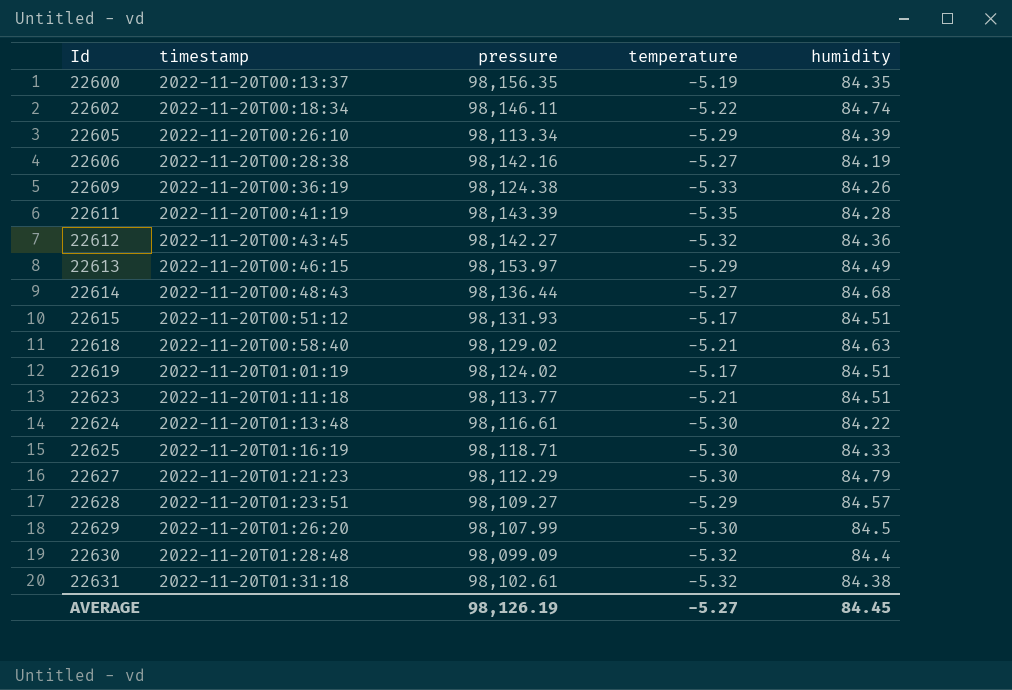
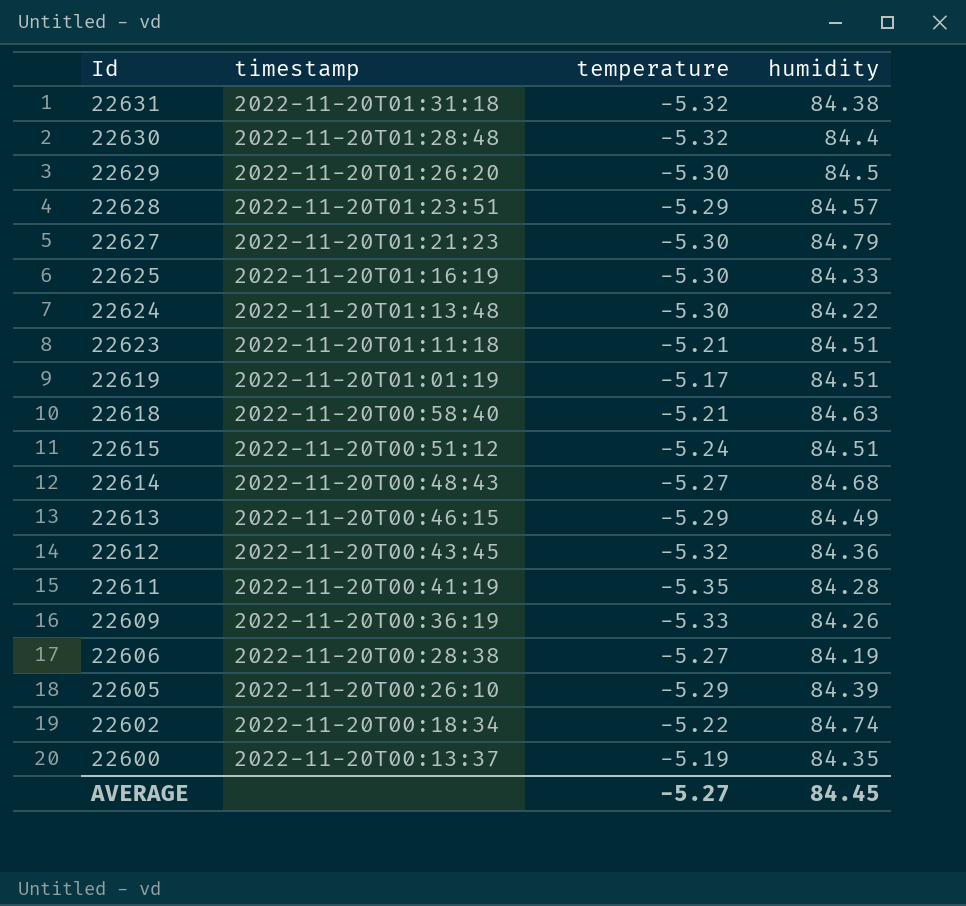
row order: Id ascending -> Id descending
column pressure | position: 3 -> none
22615 | temperature: -5.17 -> -5.24

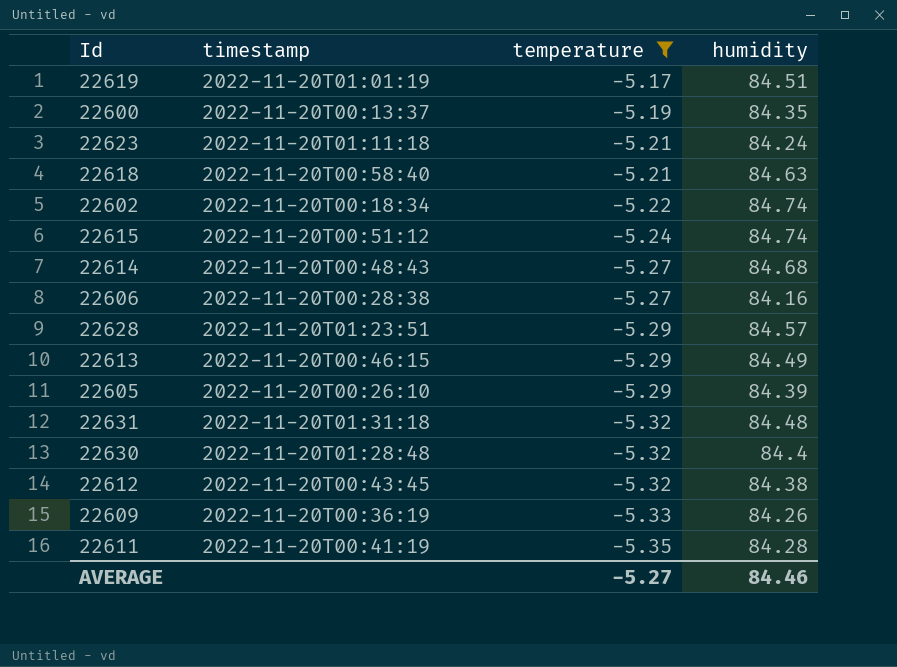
filter: none -> temperature != -5.30
row order: Id descending -> temperature descending
22623 | humidity: 84.51 -> 84.24
22615 | humidity: 84.51 -> 84.74
22606 | humidity: 84.19 -> 84.16
22631 | humidity: 84.38 -> 84.48
22612 | humidity: 84.36 -> 84.38
AVERAGE | humidity: 84.45 -> 84.46

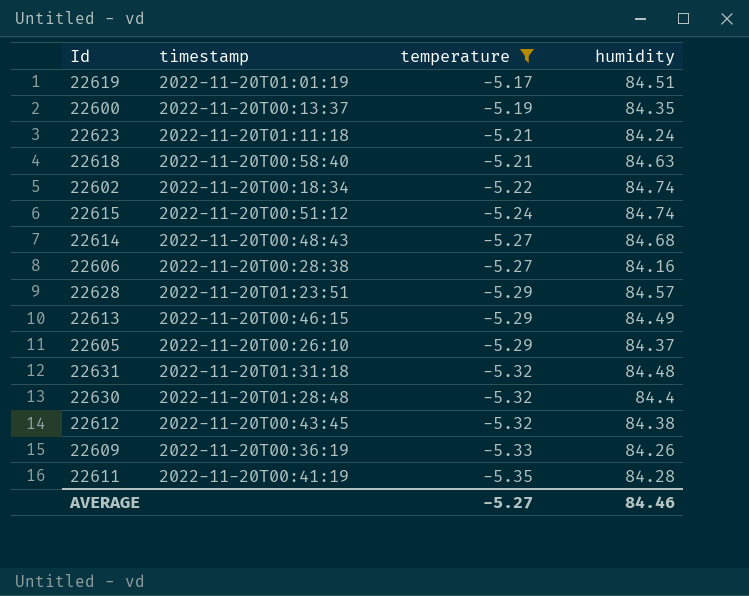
22605 | humidity: 84.39 -> 84.37

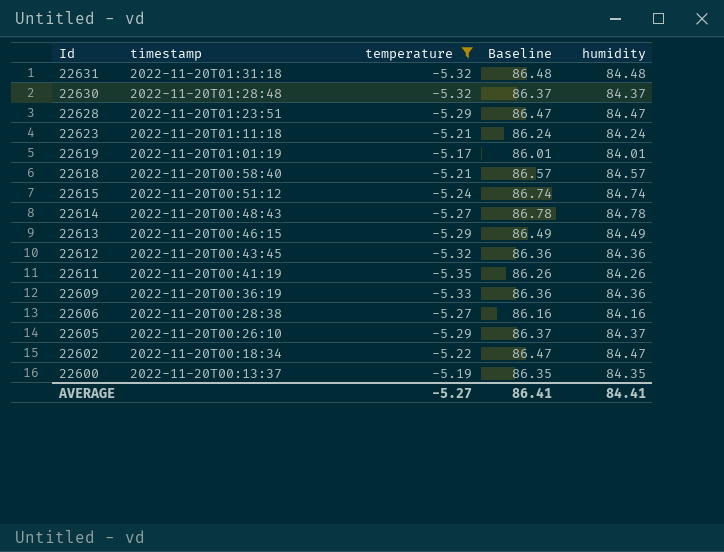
row order: temperature descending -> Id descending
column Baseline | formula: none -> [humidity] + 2
22630 | humidity: 84.4 -> 84.37
22628 | humidity: 84.57 -> 84.47
22619 | humidity: 84.51 -> 84.01
22618 | humidity: 84.63 -> 84.57
22614 | humidity: 84.68 -> 84.78
22612 | humidity: 84.38 -> 84.36
22611 | humidity: 84.28 -> 84.26
22609 | humidity: 84.26 -> 84.36
22602 | humidity: 84.74 -> 84.47
AVERAGE | humidity: 84.46 -> 84.41

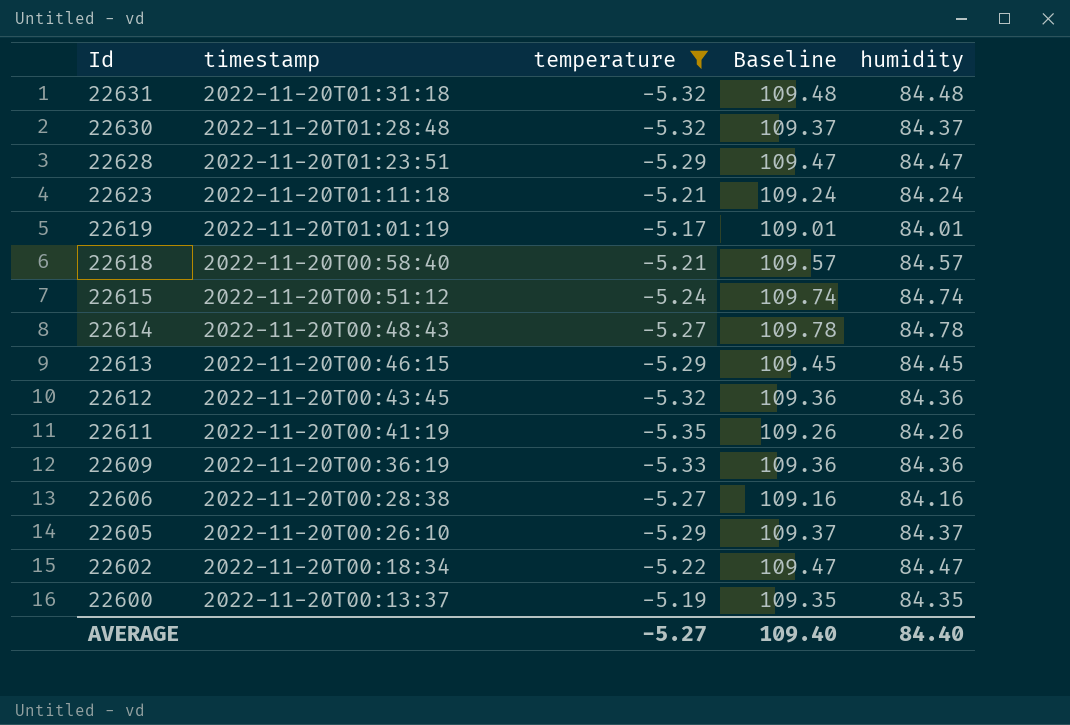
column Baseline | formula: [humidity] + 2 -> [humidity] + 25
22613 | humidity: 84.49 -> 84.45
AVERAGE | Baseline: 86.41 -> 109.40
AVERAGE | humidity: 84.41 -> 84.40

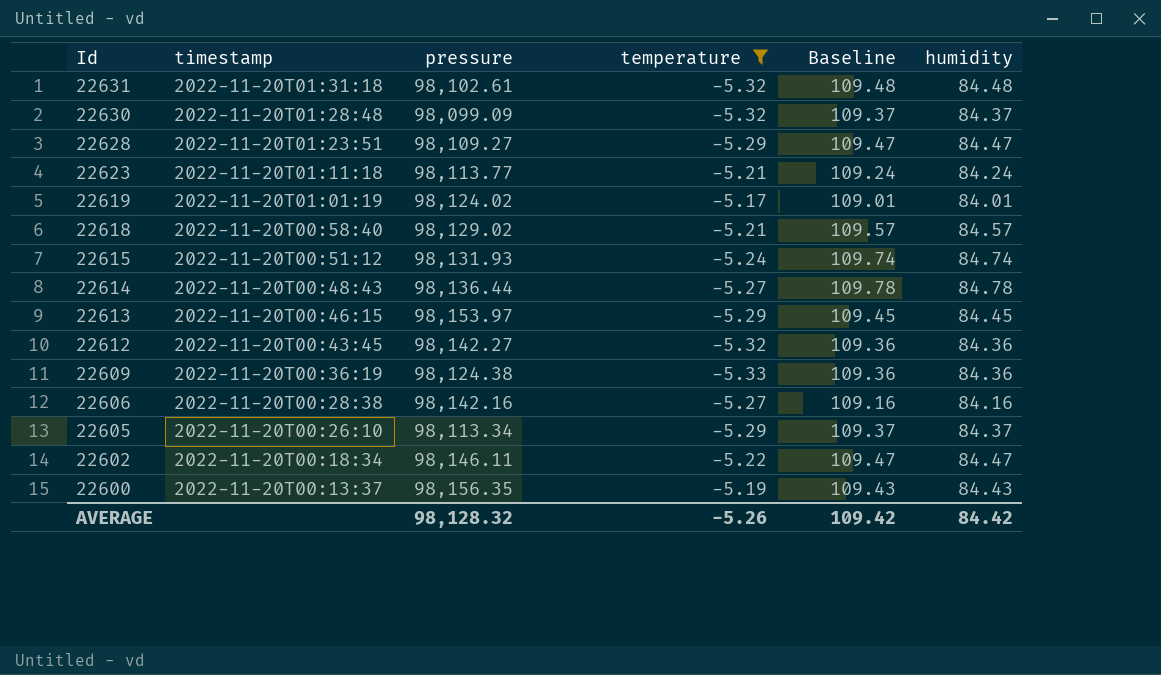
column pressure | position: none -> 3
row 22611: 2022-11-20T00:41:19 | -5.35 | 109.26 | 84.26 -> none
22600 | Baseline: 109.35 -> 109.43
22600 | humidity: 84.35 -> 84.43
AVERAGE | temperature: -5.27 -> -5.26
AVERAGE | Baseline: 109.40 -> 109.42
AVERAGE | humidity: 84.40 -> 84.42

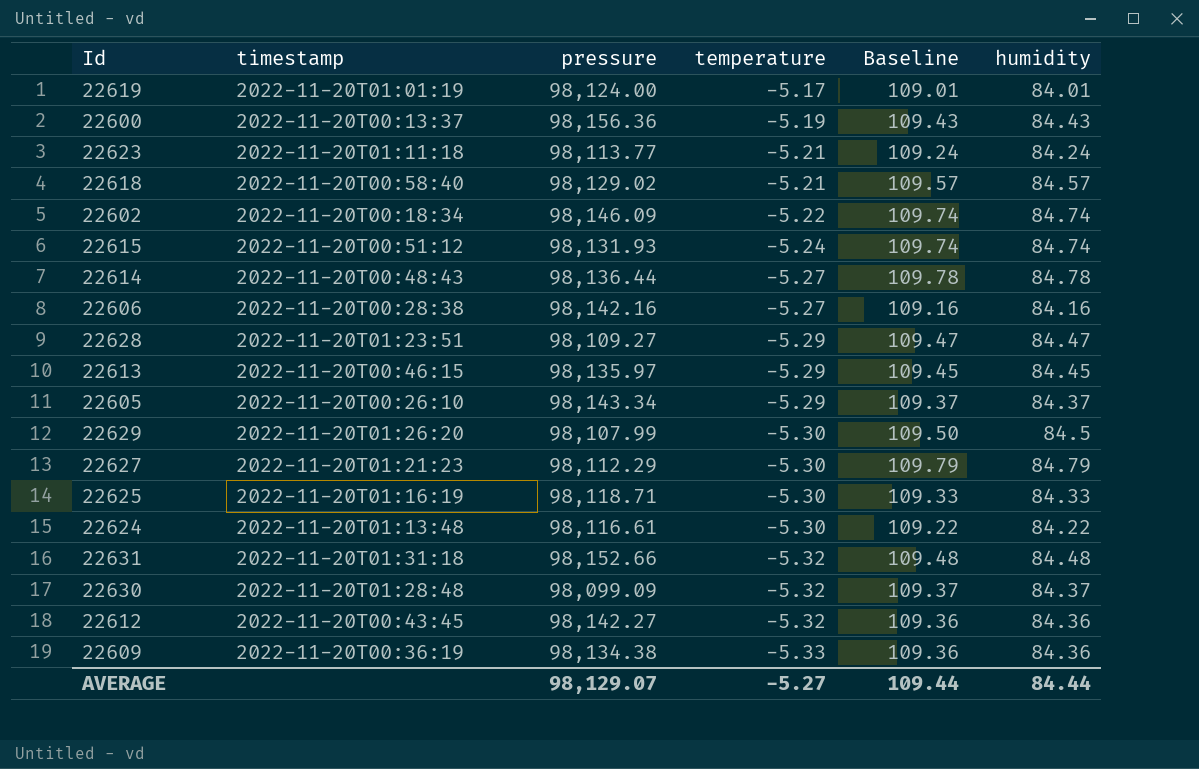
filter: temperature != -5.30 -> none
row order: Id descending -> temperature descending
22619 | pressure: 98,124.02 -> 98,124.00
22600 | pressure: 98,156.35 -> 98,156.36
22602 | pressure: 98,146.11 -> 98,146.09
22602 | Baseline: 109.47 -> 109.74
22602 | humidity: 84.47 -> 84.74
22613 | pressure: 98,153.97 -> 98,135.97
22605 | pressure: 98,113.34 -> 98,143.34
22631 | pressure: 98,102.61 -> 98,152.66
22609 | pressure: 98,124.38 -> 98,134.38
AVERAGE | pressure: 98,128.32 -> 98,129.07
AVERAGE | temperature: -5.26 -> -5.27
AVERAGE | Baseline: 109.42 -> 109.44
AVERAGE | humidity: 84.42 -> 84.44

